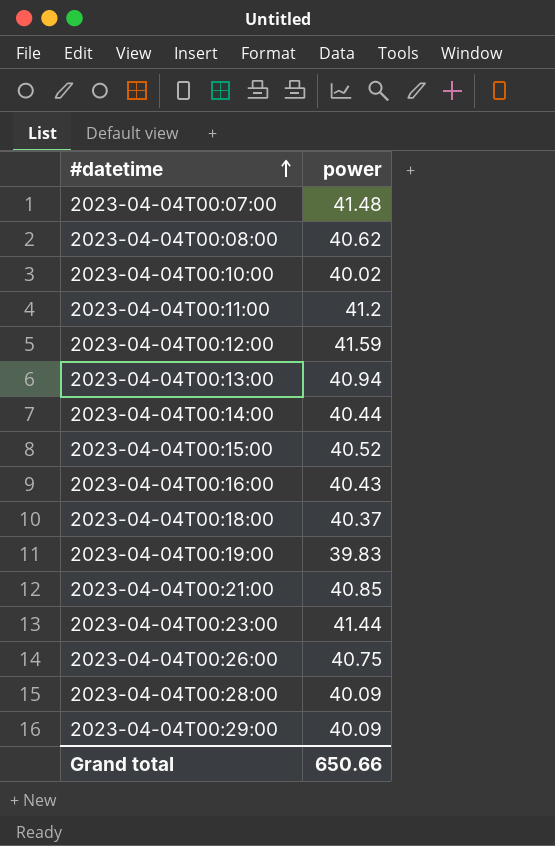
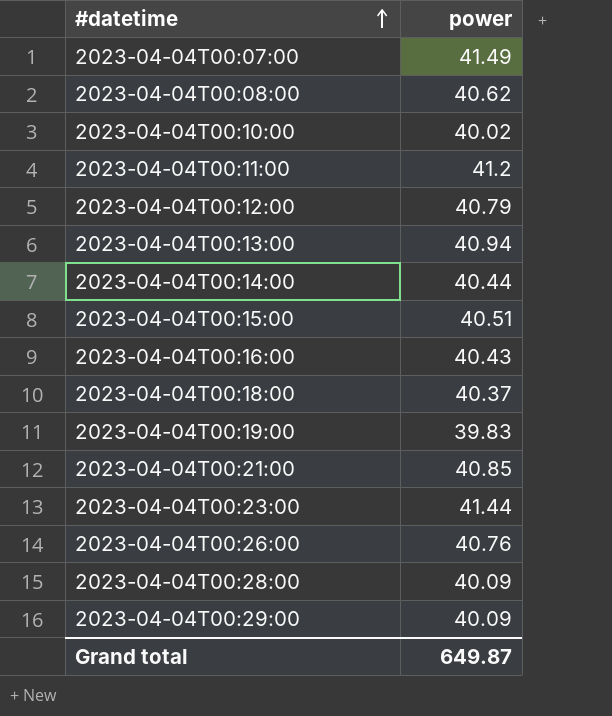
2023-04-04T00:07:00 | power: 41.48 -> 41.49
2023-04-04T00:12:00 | power: 41.59 -> 40.79
2023-04-04T00:15:00 | power: 40.52 -> 40.51
2023-04-04T00:26:00 | power: 40.75 -> 40.76
Grand total | power: 650.66 -> 649.87

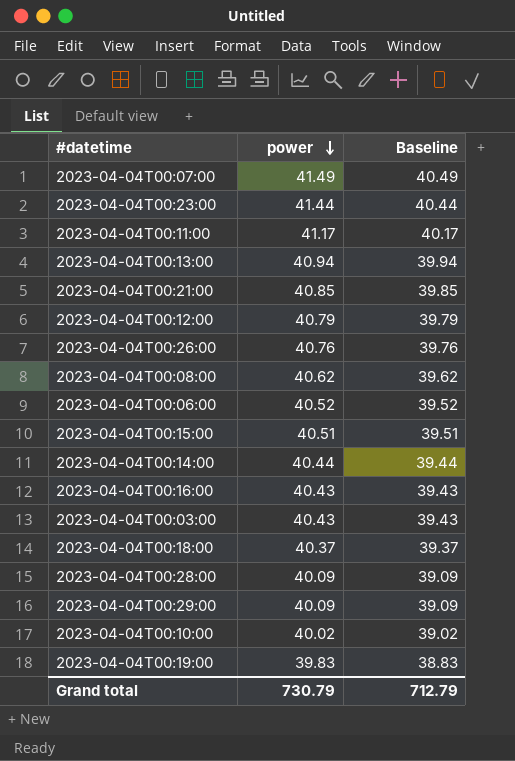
row order: #datetime ascending -> power descending
column Baseline | formula: none -> [power] - 1
2023-04-04T00:11:00 | power: 41.2 -> 41.17
row 2023-04-04T00:06:00: none -> 40.52 | 39.52
row 2023-04-04T00:03:00: none -> 40.43 | 39.43
Grand total | power: 649.87 -> 730.79

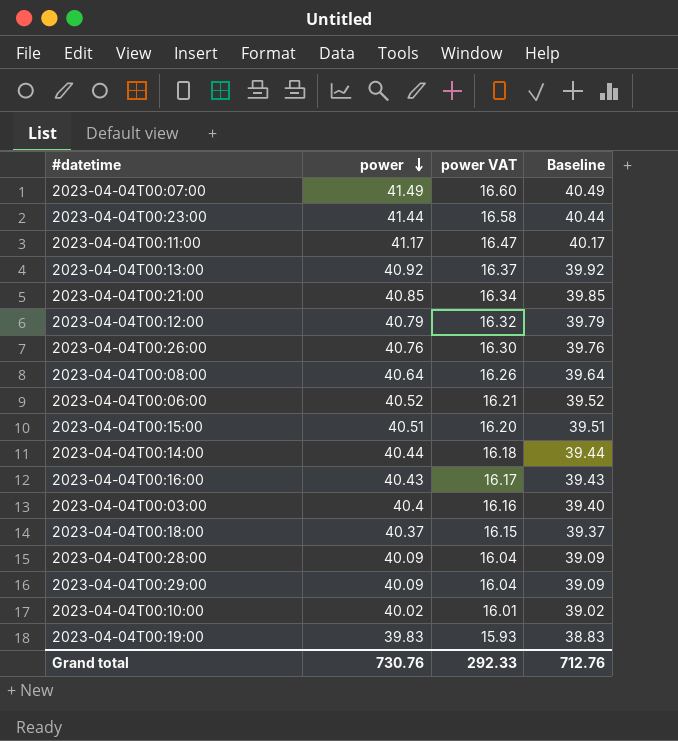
column power VAT | formula: none -> [power] * 0.4
2023-04-04T00:13:00 | power: 40.94 -> 40.92
2023-04-04T00:13:00 | Baseline: 39.94 -> 39.92
2023-04-04T00:08:00 | power: 40.62 -> 40.64
2023-04-04T00:08:00 | Baseline: 39.62 -> 39.64
2023-04-04T00:03:00 | power: 40.43 -> 40.4
2023-04-04T00:03:00 | Baseline: 39.43 -> 39.40
Grand total | power: 730.79 -> 730.76
Grand total | Baseline: 712.79 -> 712.76

